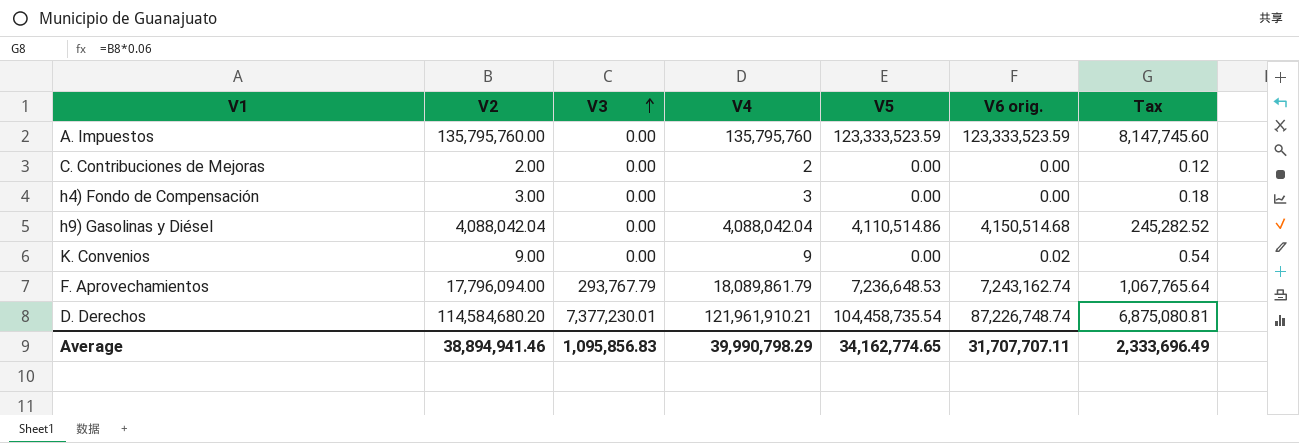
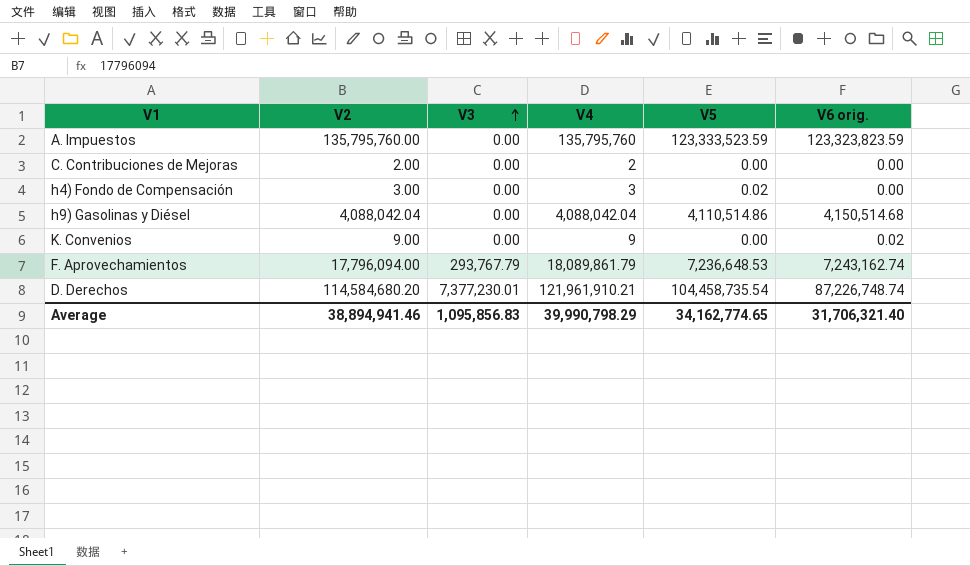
column Tax | formula: [V2] * 0.06 -> none
A. Impuestos | V6 orig.: 123,333,523.59 -> 123,323,823.59
h4) Fondo de Compensación | V5: 0.00 -> 0.02
Average | V6 orig.: 31,707,707.11 -> 31,706,321.40

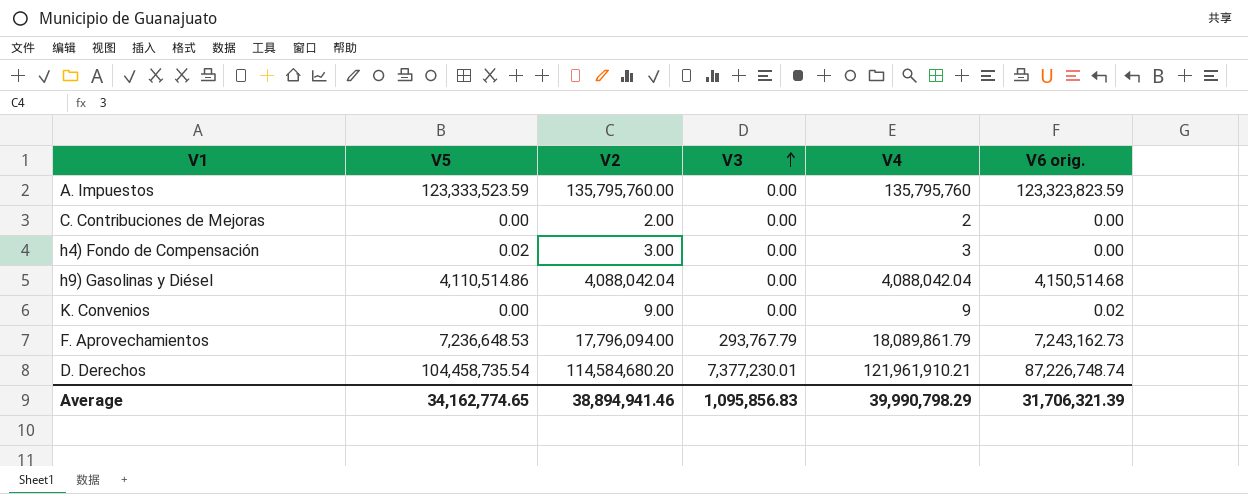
column V5 | position: 5 -> 2
F. Aprovechamientos | V6 orig.: 7,243,162.74 -> 7,243,162.73
Average | V6 orig.: 31,706,321.40 -> 31,706,321.39

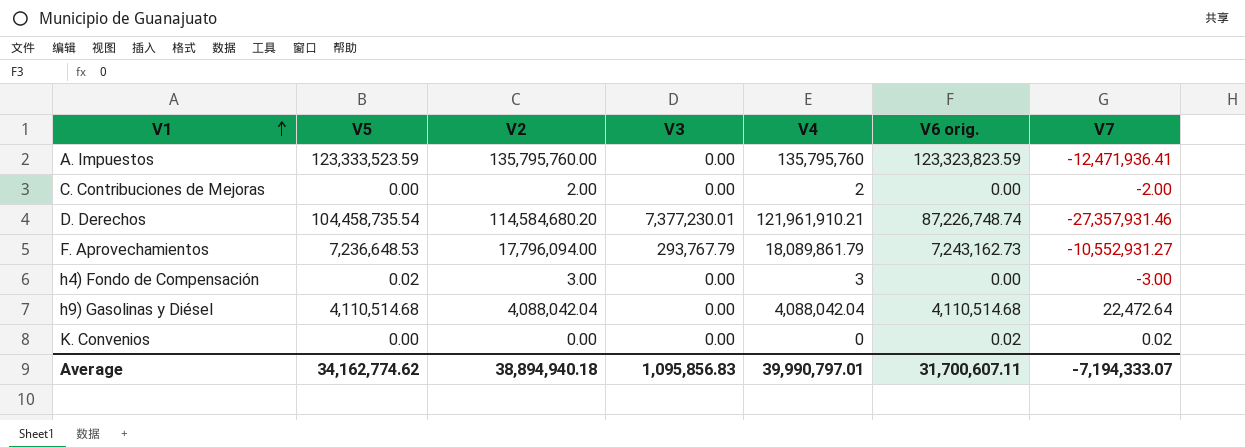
row order: V3 ascending -> V1 ascending
column V7 | formula: none -> [V6 orig.] - [V2]
h9) Gasolinas y Diésel | V5: 4,110,514.86 -> 4,110,514.68
h9) Gasolinas y Diésel | V6 orig.: 4,150,514.68 -> 4,110,514.68
K. Convenios | V2: 9.00 -> 0.00
K. Convenios | V4: 9 -> 0
Average | V5: 34,162,774.65 -> 34,162,774.62
Average | V2: 38,894,941.46 -> 38,894,940.18
Average | V4: 39,990,798.29 -> 39,990,797.01
Average | V6 orig.: 31,706,321.39 -> 31,700,607.11

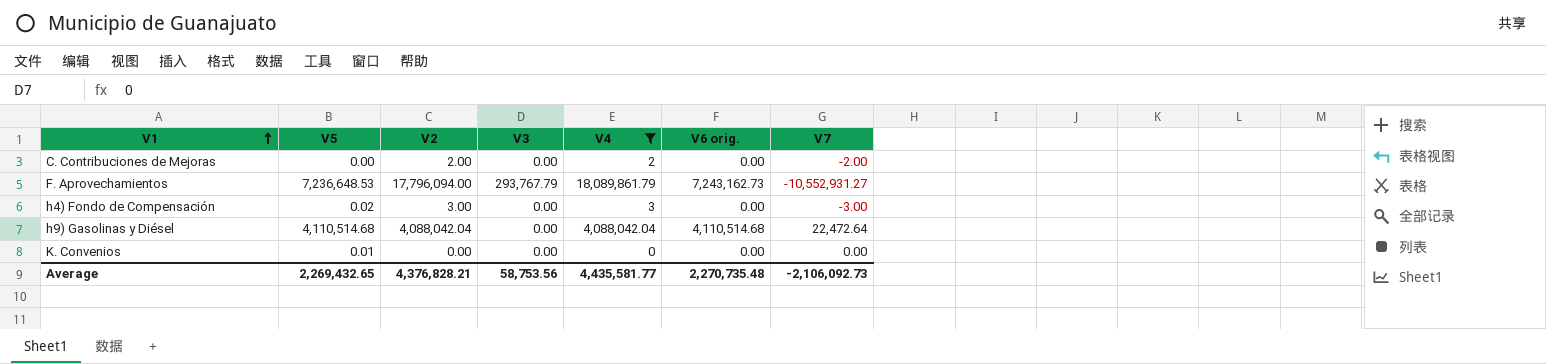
filter: none -> V4 <= 18,089,861.79
K. Convenios | V5: 0.00 -> 0.01
K. Convenios | V6 orig.: 0.02 -> 0.00
K. Convenios | V7: 0.02 -> 0.00
Average | V5: 34,162,774.62 -> 2,269,432.65
Average | V2: 38,894,940.18 -> 4,376,828.21
Average | V3: 1,095,856.83 -> 58,753.56
Average | V4: 39,990,797.01 -> 4,435,581.77
Average | V6 orig.: 31,700,607.11 -> 2,270,735.48
Average | V7: -7,194,333.07 -> -2,106,092.73

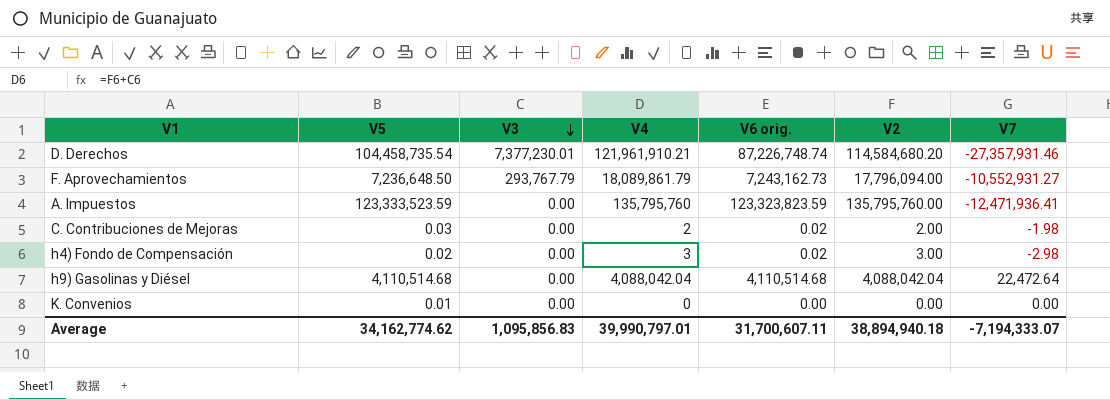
filter: V4 <= 18,089,861.79 -> none
row order: V1 ascending -> V3 descending
column V2 | position: 3 -> 6
F. Aprovechamientos | V5: 7,236,648.53 -> 7,236,648.50
C. Contribuciones de Mejoras | V5: 0.00 -> 0.03
C. Contribuciones de Mejoras | V6 orig.: 0.00 -> 0.02
C. Contribuciones de Mejoras | V7: -2.00 -> -1.98
h4) Fondo de Compensación | V6 orig.: 0.00 -> 0.02
h4) Fondo de Compensación | V7: -3.00 -> -2.98
Average | V5: 2,269,432.65 -> 34,162,774.62
Average | V3: 58,753.56 -> 1,095,856.83
Average | V4: 4,435,581.77 -> 39,990,797.01
Average | V6 orig.: 2,270,735.48 -> 31,700,607.11
Average | V2: 4,376,828.21 -> 38,894,940.18
Average | V7: -2,106,092.73 -> -7,194,333.07

